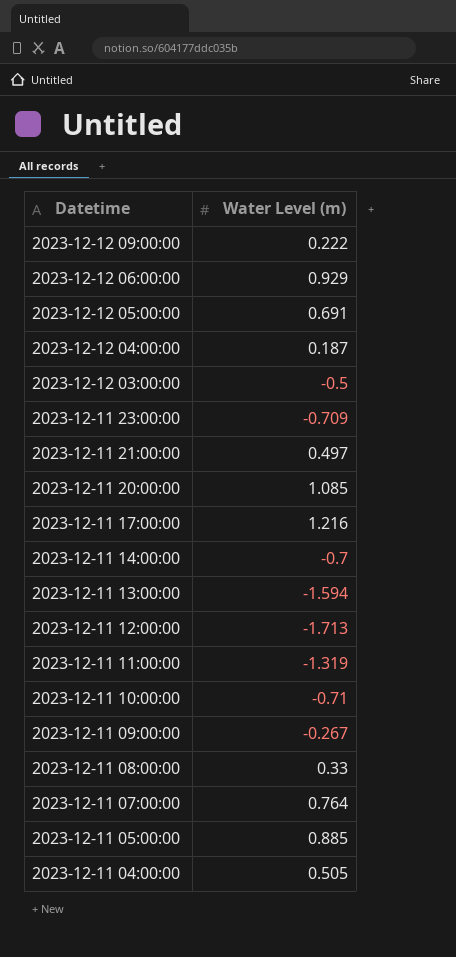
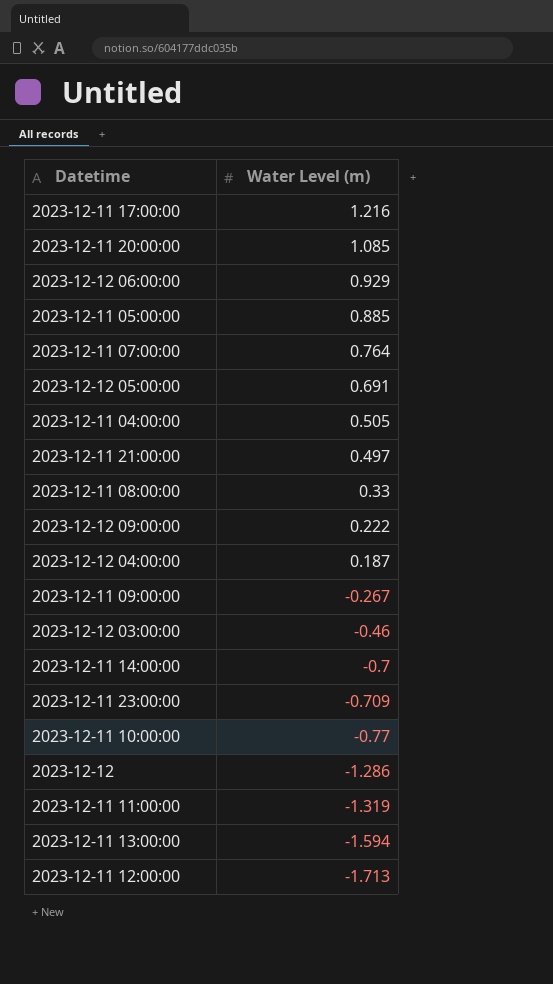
row order: Datetime descending -> Water Level (m) descending
2023-12-12 03:00:00 | Water Level (m): -0.5 -> -0.46
2023-12-11 10:00:00 | Water Level (m): -0.71 -> -0.77
row 2023-12-12: none -> -1.286

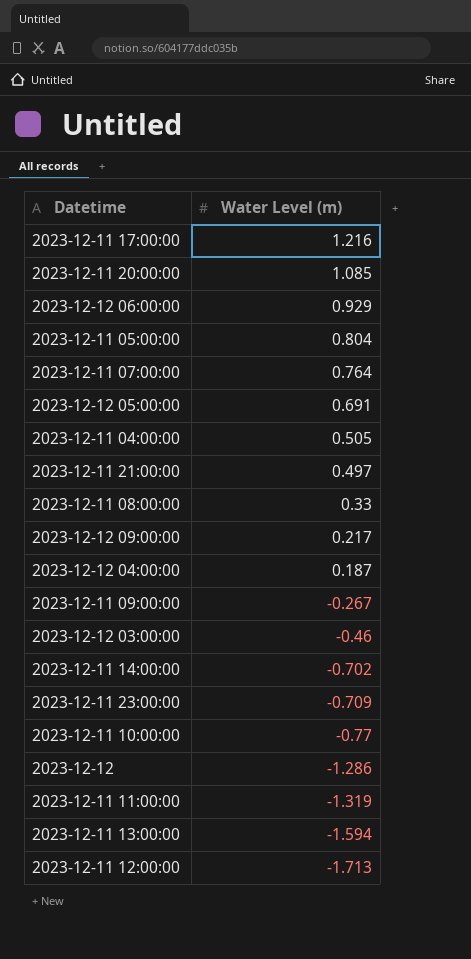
2023-12-11 05:00:00 | Water Level (m): 0.885 -> 0.804
2023-12-12 09:00:00 | Water Level (m): 0.222 -> 0.217
2023-12-11 14:00:00 | Water Level (m): -0.7 -> -0.702

